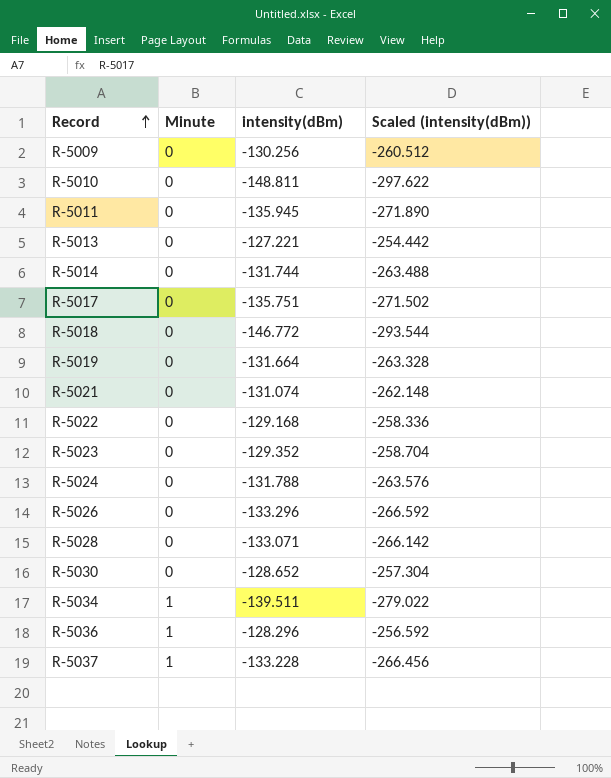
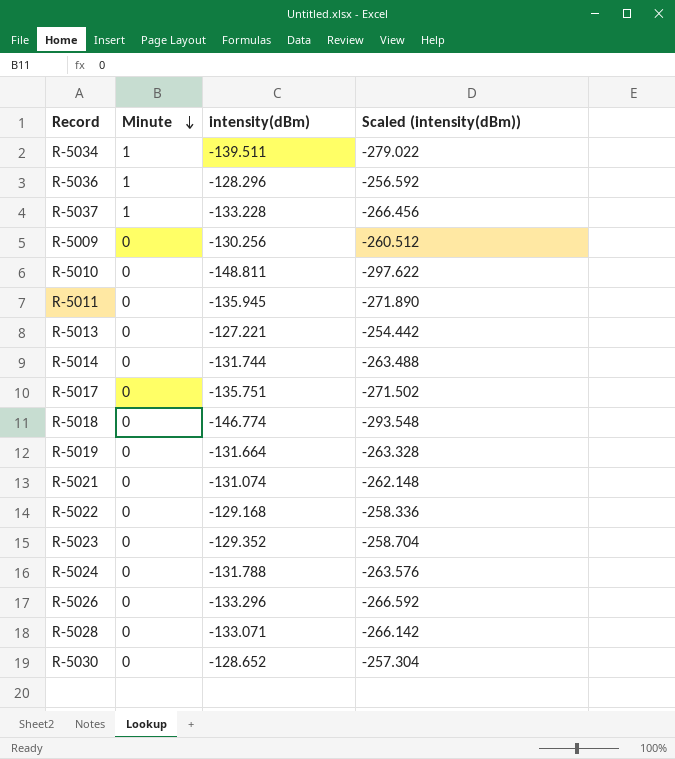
row order: Record ascending -> Minute descending
R-5018 | intensity(dBm): -146.772 -> -146.774
R-5018 | Scaled (intensity(dBm)): -293.544 -> -293.548

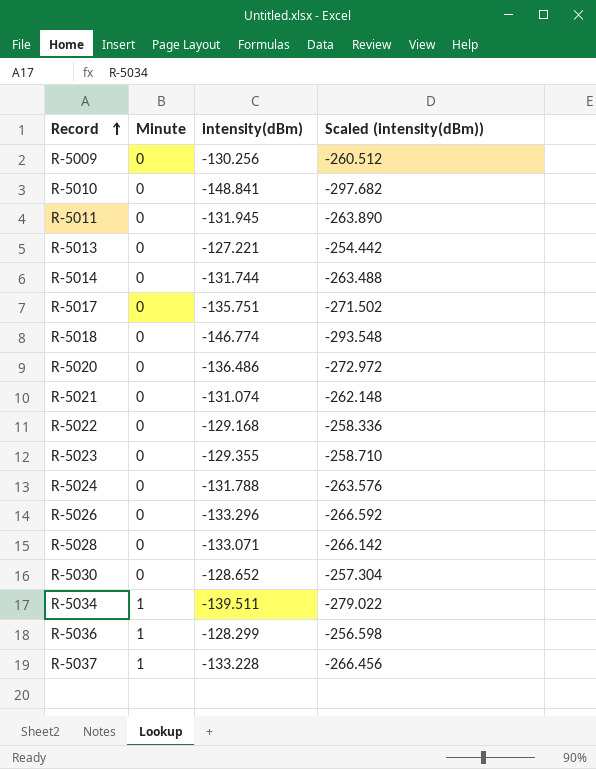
row order: Minute descending -> Record ascending
row R-5019: 0 | -131.664 | -263.328 -> none
R-5010 | intensity(dBm): -148.811 -> -148.841
R-5010 | Scaled (intensity(dBm)): -297.622 -> -297.682
R-5011 | intensity(dBm): -135.945 -> -131.945
R-5011 | Scaled (intensity(dBm)): -271.890 -> -263.890
row R-5020: none -> 0 | -136.486 | -272.972
R-5023 | intensity(dBm): -129.352 -> -129.355
R-5023 | Scaled (intensity(dBm)): -258.704 -> -258.710
R-5036 | intensity(dBm): -128.296 -> -128.299
R-5036 | Scaled (intensity(dBm)): -256.592 -> -256.598

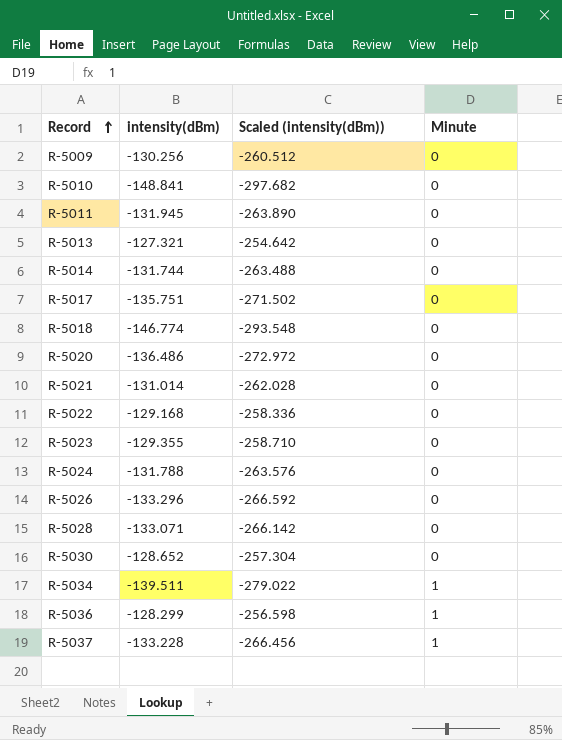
column Minute | position: 2 -> 4
R-5013 | intensity(dBm): -127.221 -> -127.321
R-5013 | Scaled (intensity(dBm)): -254.442 -> -254.642
R-5021 | intensity(dBm): -131.074 -> -131.014
R-5021 | Scaled (intensity(dBm)): -262.148 -> -262.028

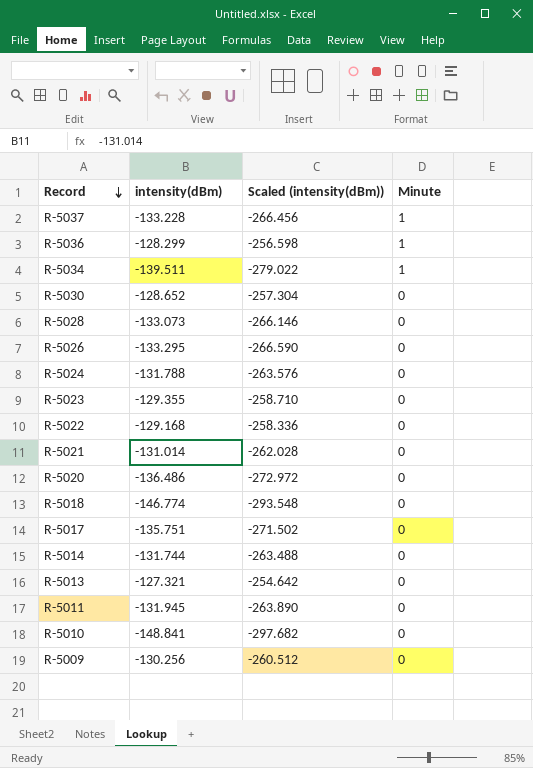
row order: Record ascending -> Record descending
R-5028 | intensity(dBm): -133.071 -> -133.073
R-5028 | Scaled (intensity(dBm)): -266.142 -> -266.146
R-5026 | intensity(dBm): -133.296 -> -133.295
R-5026 | Scaled (intensity(dBm)): -266.592 -> -266.590

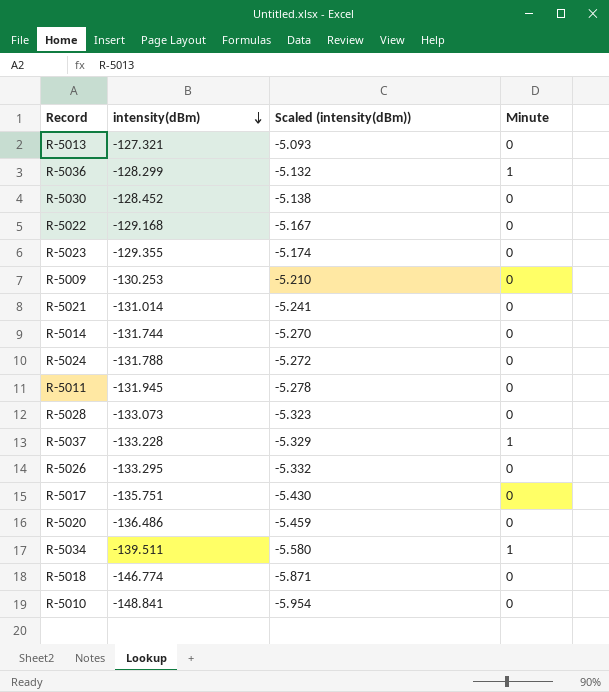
row order: Record descending -> intensity(dBm) descending
column Scaled (intensity(dBm)) | formula: [intensity(dBm)] * 2 -> [intensity(dBm)] * 0.04
R-5030 | intensity(dBm): -128.652 -> -128.452
R-5009 | intensity(dBm): -130.256 -> -130.253

